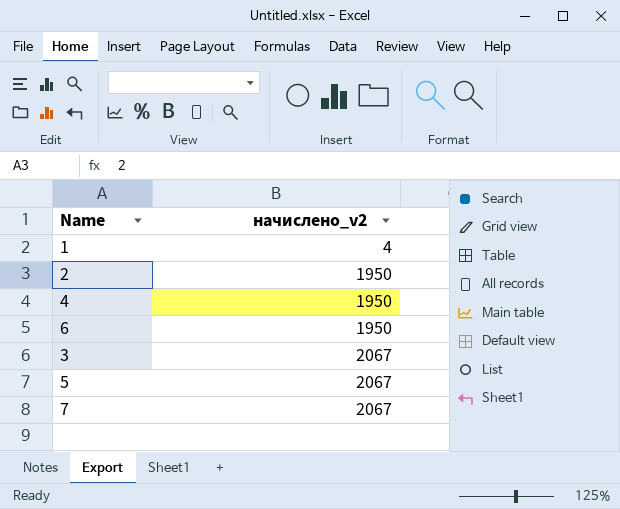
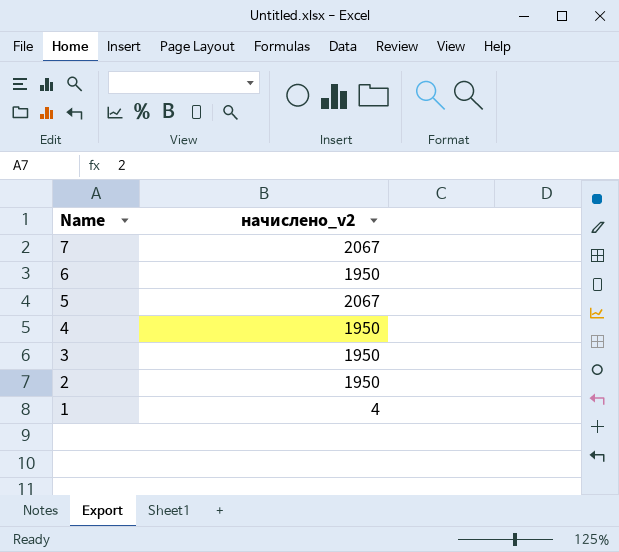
row order: начислено_v2 ascending -> Name descending
3 | начислено_v2: 2067 -> 1950

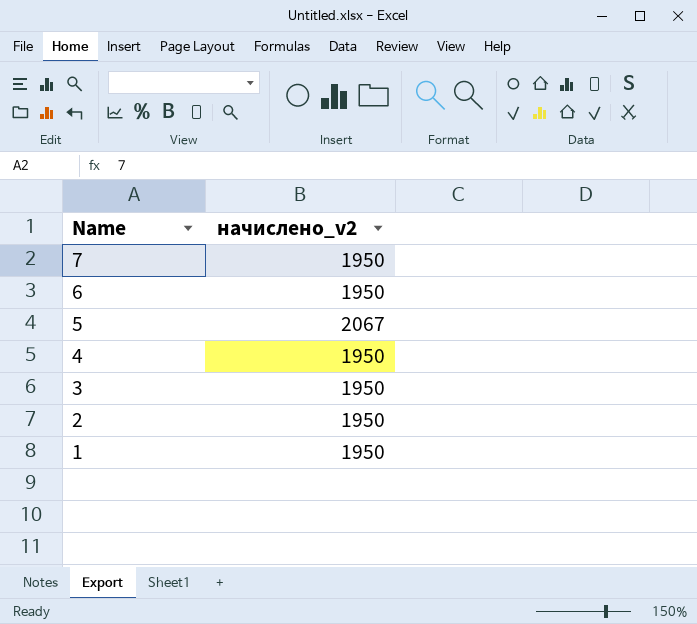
7 | начислено_v2: 2067 -> 1950
1 | начислено_v2: 4 -> 1950

